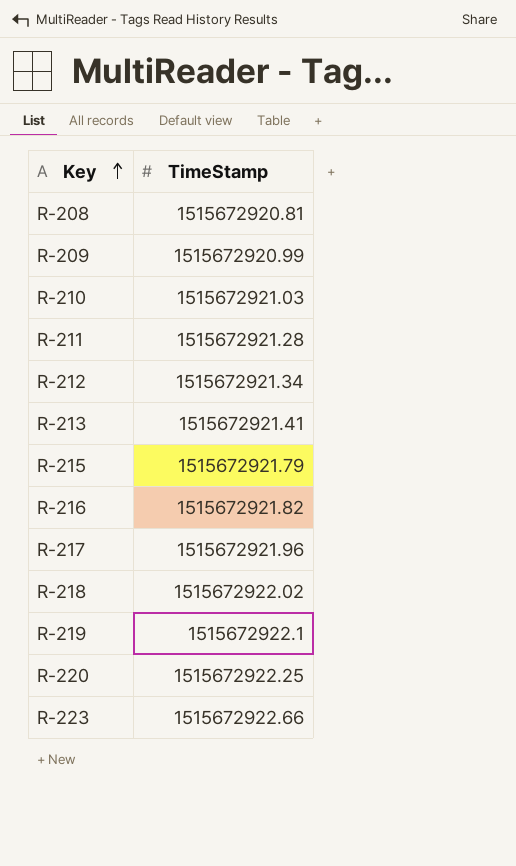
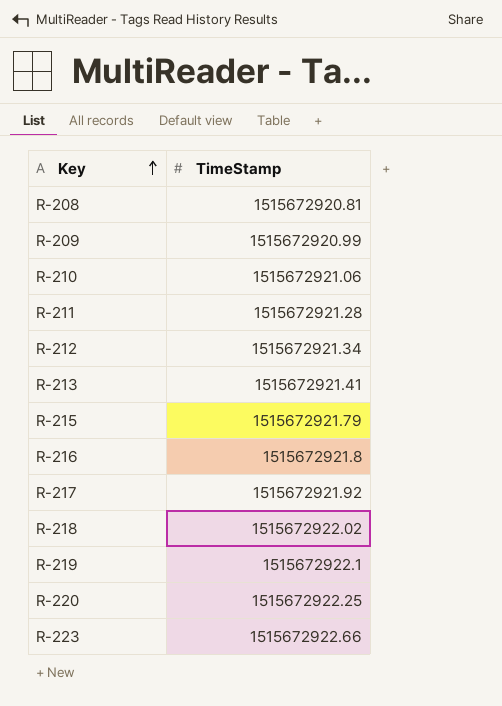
R-210 | TimeStamp: 1515672921.03 -> 1515672921.06
R-216 | TimeStamp: 1515672921.82 -> 1515672921.8
R-217 | TimeStamp: 1515672921.96 -> 1515672921.92

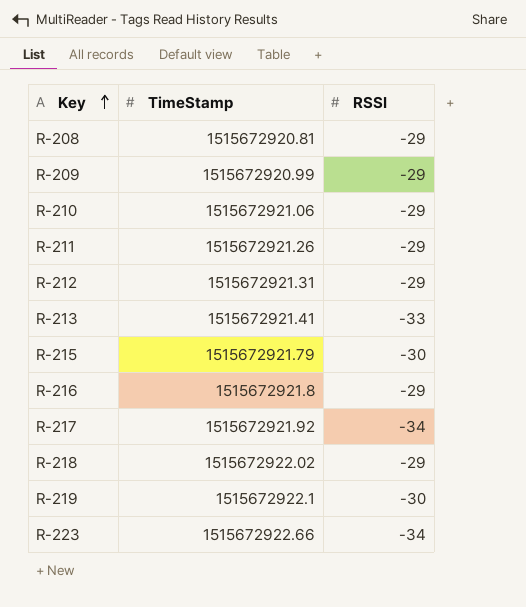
column RSSI | position: none -> 3
row R-220: 1515672922.25 -> none
R-211 | TimeStamp: 1515672921.28 -> 1515672921.26
R-212 | TimeStamp: 1515672921.34 -> 1515672921.31

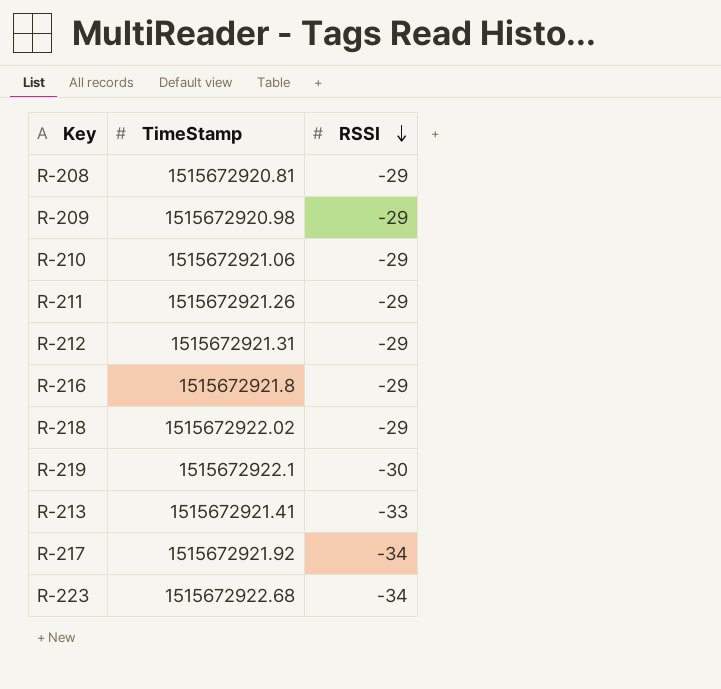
row order: Key ascending -> RSSI descending
row R-215: 1515672921.79 | -30 -> none
R-209 | TimeStamp: 1515672920.99 -> 1515672920.98
R-223 | TimeStamp: 1515672922.66 -> 1515672922.68

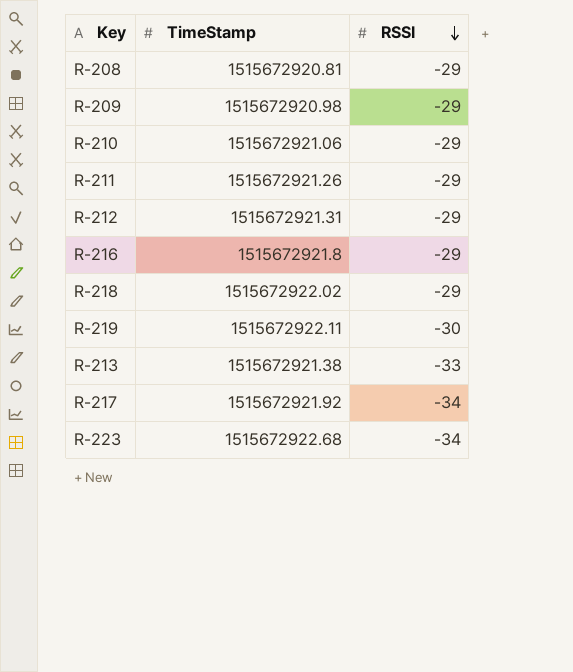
R-219 | TimeStamp: 1515672922.1 -> 1515672922.11
R-213 | TimeStamp: 1515672921.41 -> 1515672921.38

